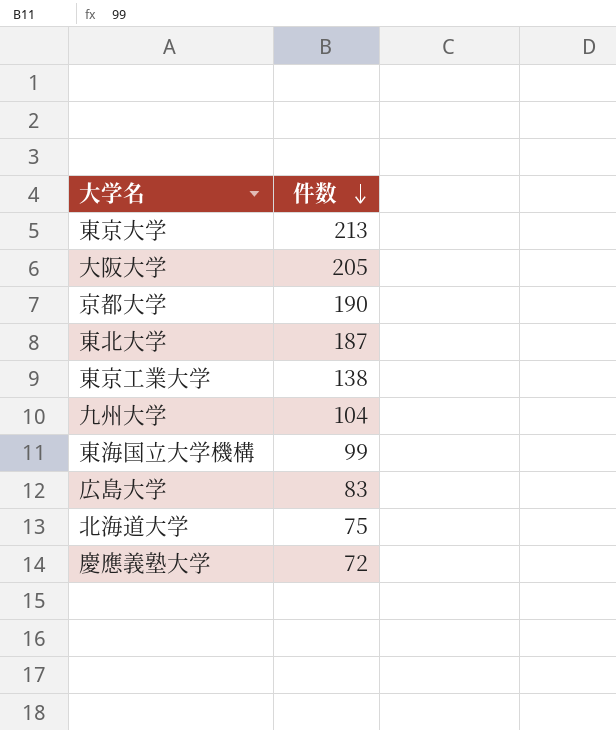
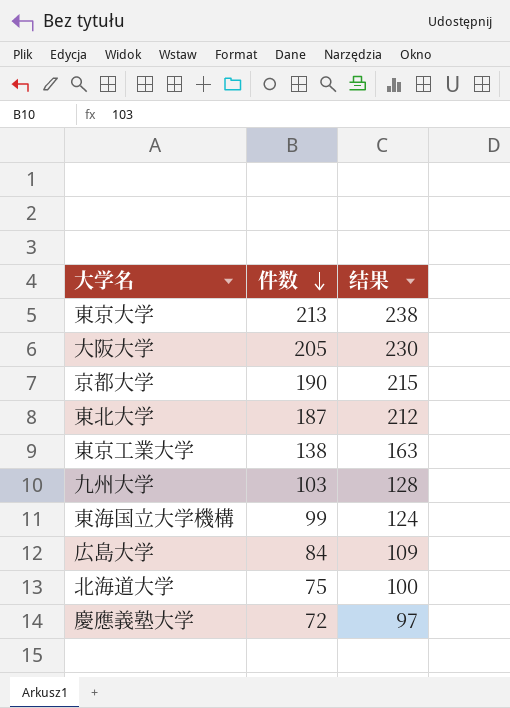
column 结果 | formula: none -> [件数] + 25
九州大学 | 件数: 104 -> 103
広島大学 | 件数: 83 -> 84

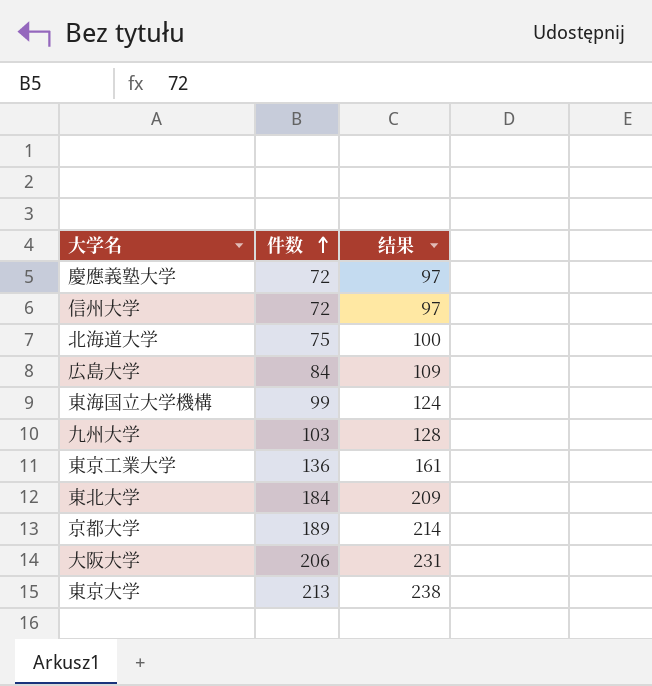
row order: 件数 descending -> 件数 ascending
row 信州大学: none -> 72 | 97
東京工業大学 | 件数: 138 -> 136
東京工業大学 | 结果: 163 -> 161
東北大学 | 件数: 187 -> 184
東北大学 | 结果: 212 -> 209
京都大学 | 件数: 190 -> 189
京都大学 | 结果: 215 -> 214
大阪大学 | 件数: 205 -> 206
大阪大学 | 结果: 230 -> 231

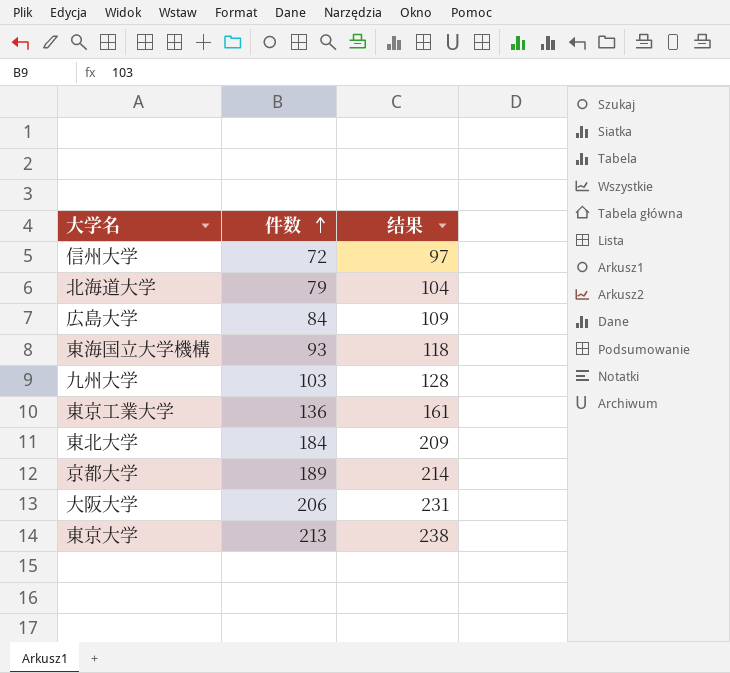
row 慶應義塾大学: 72 | 97 -> none
北海道大学 | 件数: 75 -> 79
北海道大学 | 结果: 100 -> 104
東海国立大学機構 | 件数: 99 -> 93
東海国立大学機構 | 结果: 124 -> 118

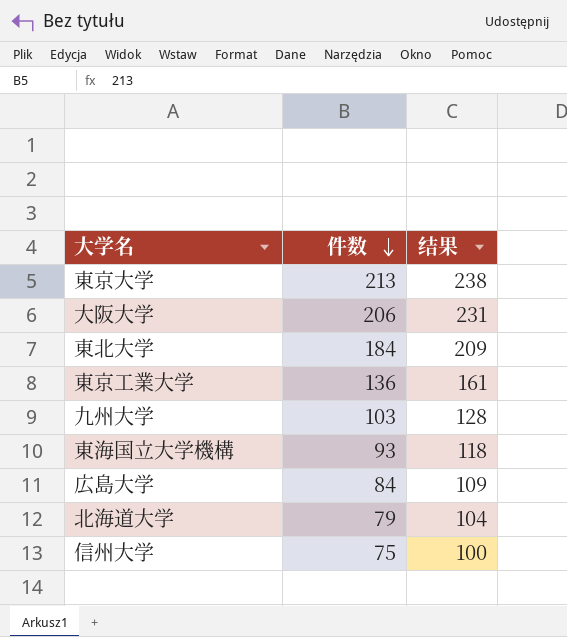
row order: 件数 ascending -> 件数 descending
row 京都大学: 189 | 214 -> none
信州大学 | 件数: 72 -> 75
信州大学 | 结果: 97 -> 100

